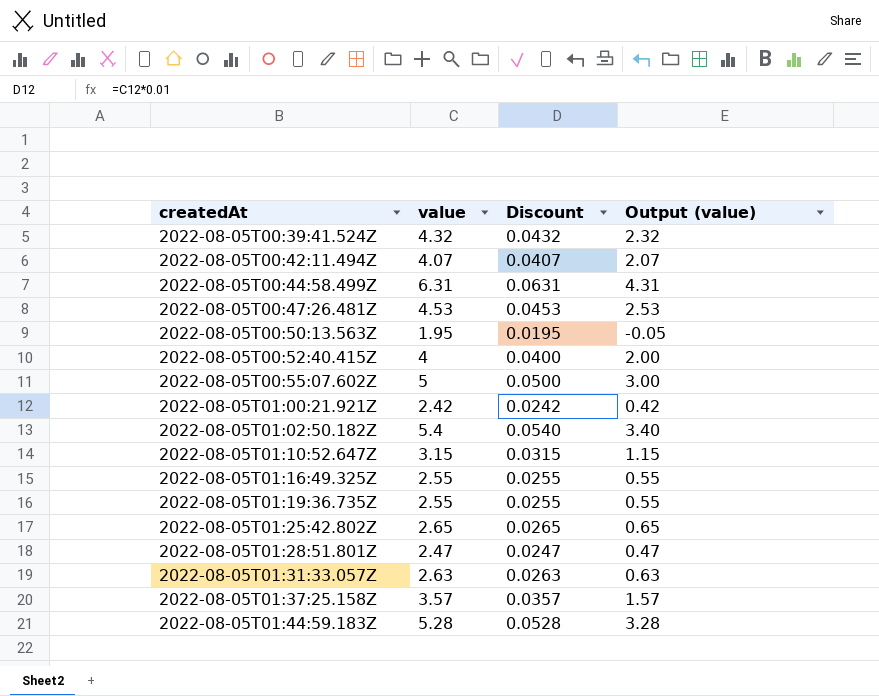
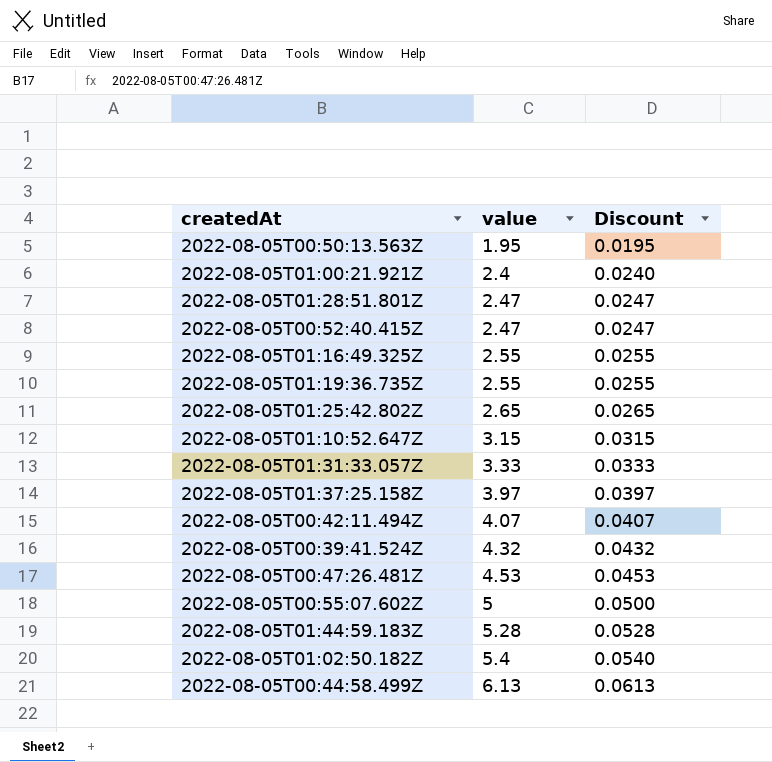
row order: createdAt ascending -> value ascending
column Output (value) | formula: [value] - 2 -> none
2022-08-05T01:00:21.921Z | value: 2.42 -> 2.4
2022-08-05T01:00:21.921Z | Discount: 0.0242 -> 0.0240
2022-08-05T00:52:40.415Z | value: 4 -> 2.47
2022-08-05T00:52:40.415Z | Discount: 0.0400 -> 0.0247
2022-08-05T01:31:33.057Z | value: 2.63 -> 3.33
2022-08-05T01:31:33.057Z | Discount: 0.0263 -> 0.0333
2022-08-05T01:37:25.158Z | value: 3.57 -> 3.97
2022-08-05T01:37:25.158Z | Discount: 0.0357 -> 0.0397
2022-08-05T00:44:58.499Z | value: 6.31 -> 6.13
2022-08-05T00:44:58.499Z | Discount: 0.0631 -> 0.0613

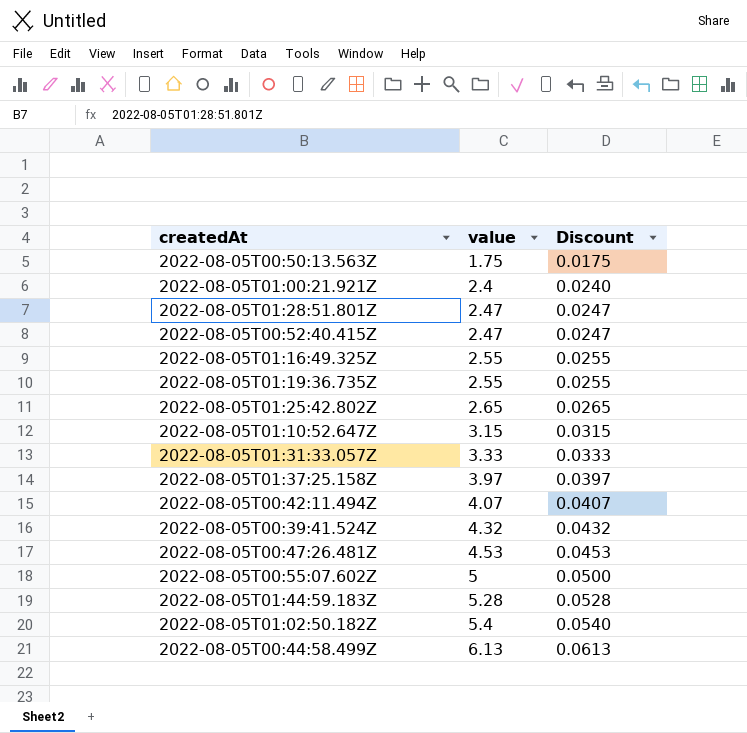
2022-08-05T00:50:13.563Z | value: 1.95 -> 1.75
2022-08-05T00:50:13.563Z | Discount: 0.0195 -> 0.0175

